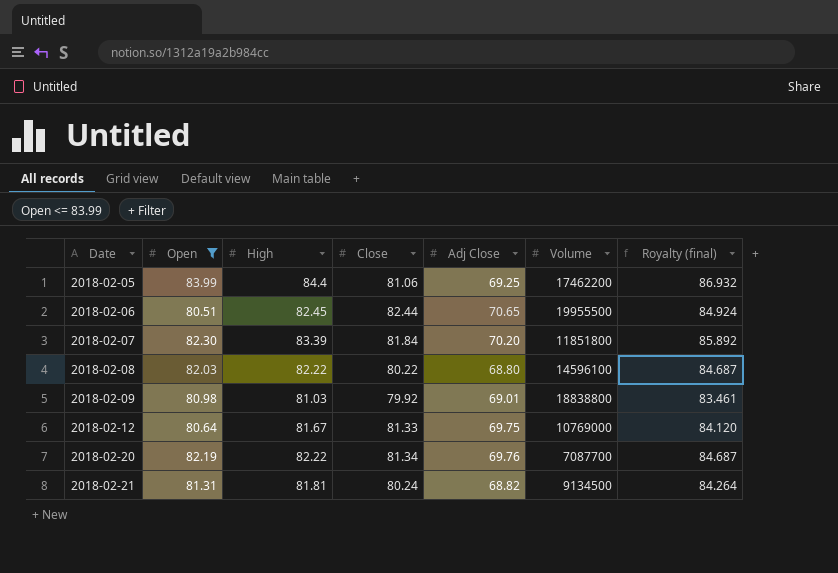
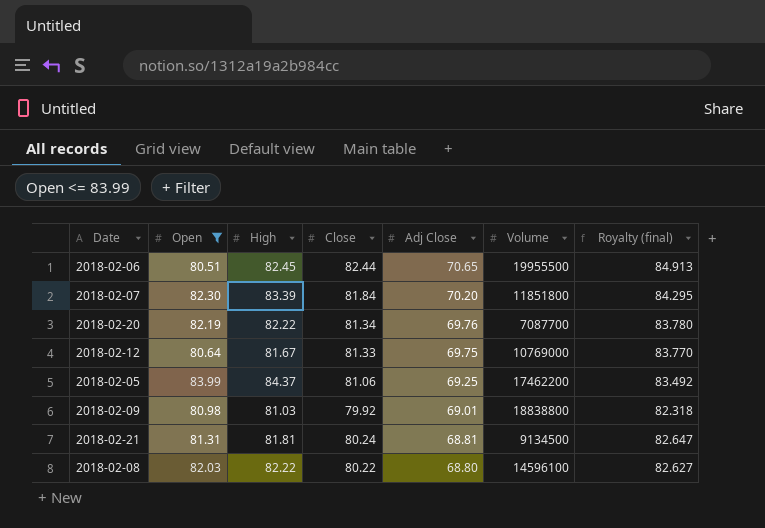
row order: Date ascending -> Adj Close descending
column Royalty (final) | formula: [High] * 1.03 -> [Close] * 1.03
2018-02-05 | High: 84.4 -> 84.37
2018-02-21 | Adj Close: 68.82 -> 68.81

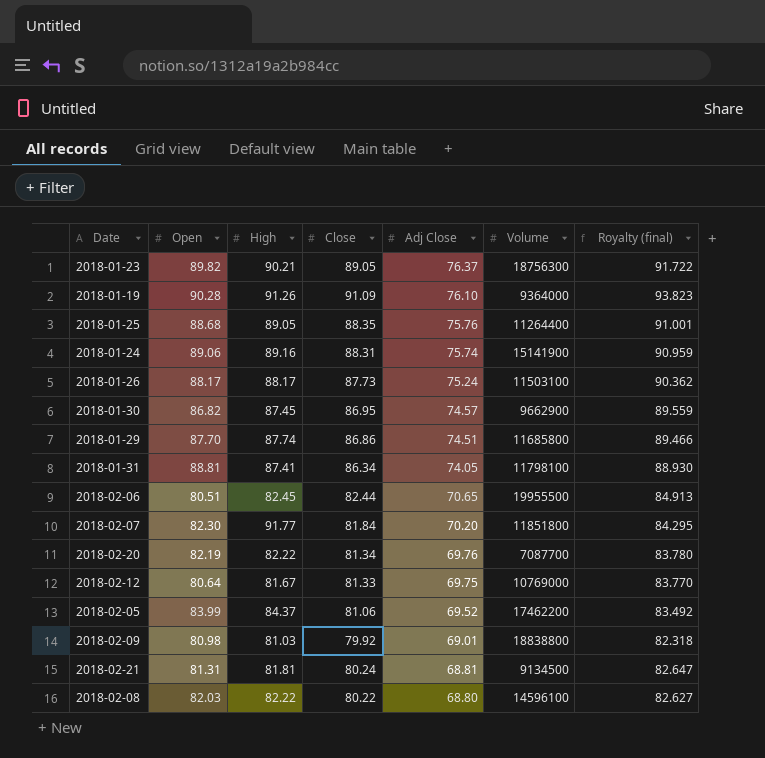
filter: Open <= 83.99 -> none
2018-02-07 | High: 83.39 -> 91.77
2018-02-05 | Adj Close: 69.25 -> 69.52

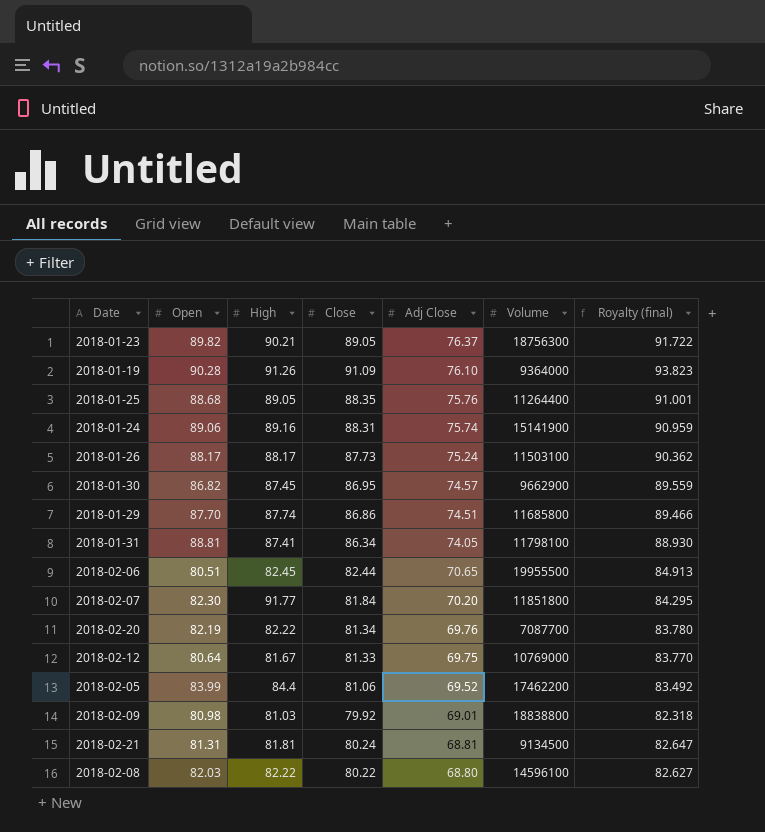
2018-02-05 | High: 84.37 -> 84.4

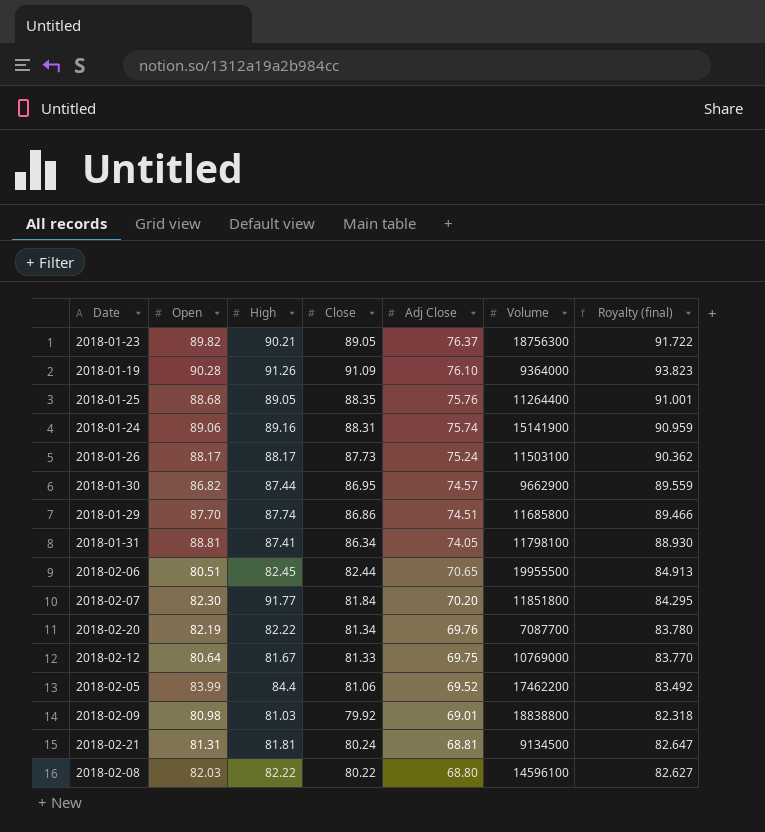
2018-01-30 | High: 87.45 -> 87.44

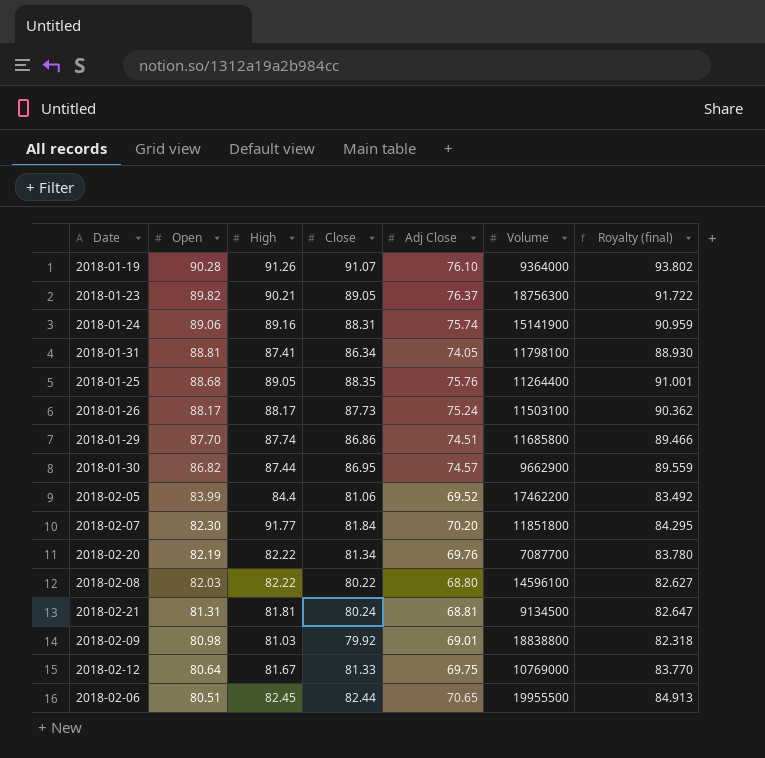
row order: Adj Close descending -> Open descending
2018-01-19 | Close: 91.09 -> 91.07
2018-01-19 | Royalty (final): 93.823 -> 93.802

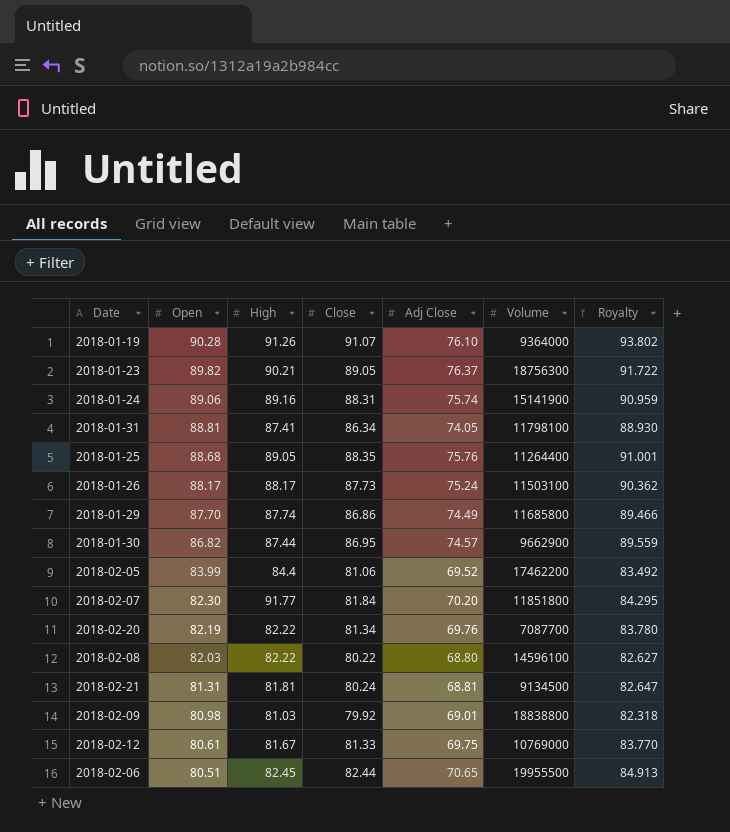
column name: Royalty (final) -> Royalty
2018-01-29 | Adj Close: 74.51 -> 74.49
2018-02-12 | Open: 80.64 -> 80.61

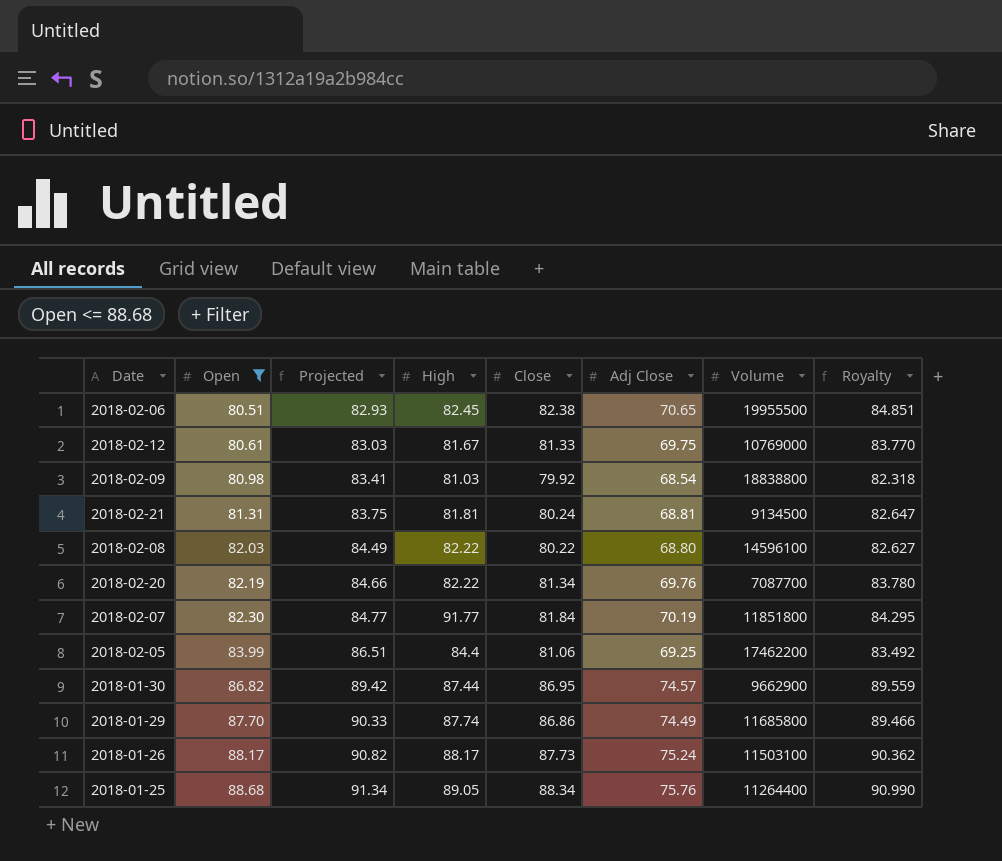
filter: none -> Open <= 88.68
row order: Open descending -> Open ascending
column Projected | formula: none -> [Open] * 1.03
2018-02-06 | Close: 82.44 -> 82.38
2018-02-06 | Royalty: 84.913 -> 84.851
2018-02-09 | Adj Close: 69.01 -> 68.54
2018-02-07 | Adj Close: 70.20 -> 70.19
2018-02-05 | Adj Close: 69.52 -> 69.25
2018-01-25 | Close: 88.35 -> 88.34
2018-01-25 | Royalty: 91.001 -> 90.990

